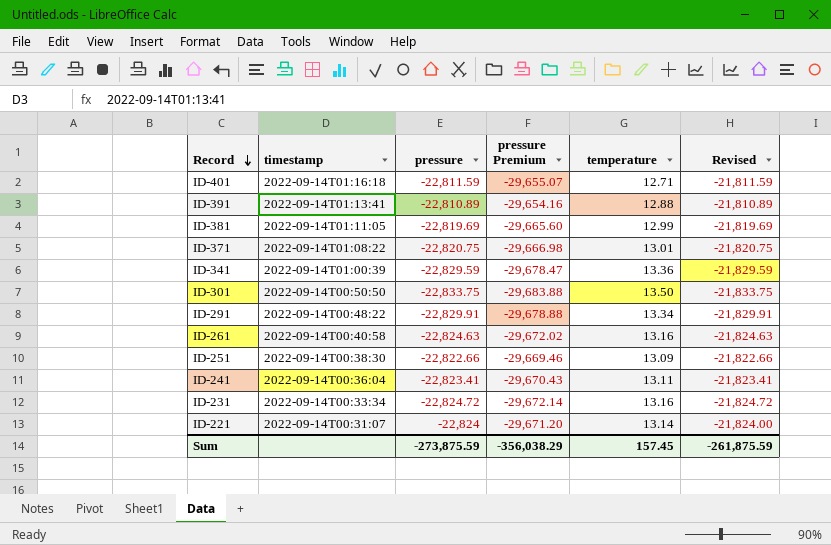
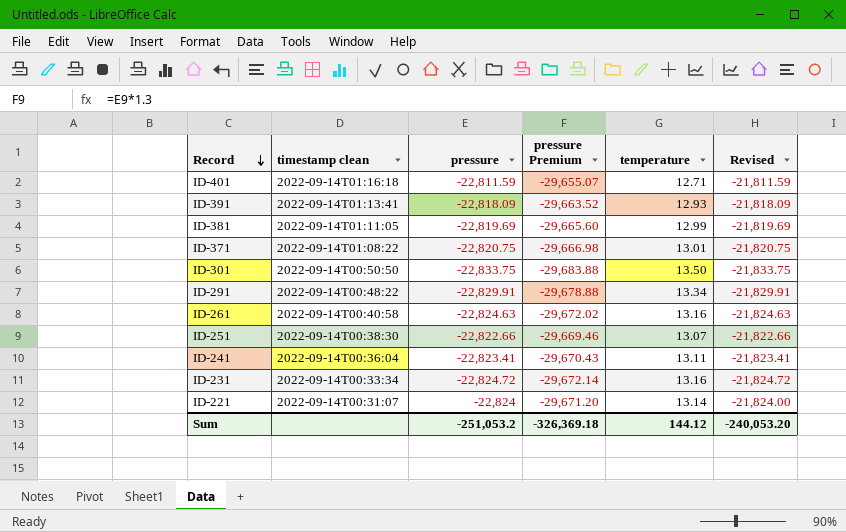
column name: timestamp -> timestamp clean
row ID-341: 2022-09-14T01:00:39 | -22,829.59 | -29,678.47 | 13.36 | -21,829.59 -> none
ID-391 | pressure: -22,810.89 -> -22,818.09
ID-391 | pressure Premium: -29,654.16 -> -29,663.52
ID-391 | temperature: 12.88 -> 12.93
ID-391 | Revised: -21,810.89 -> -21,818.09
ID-251 | temperature: 13.09 -> 13.07
Sum | pressure: -273,875.59 -> -251,053.2
Sum | pressure Premium: -356,038.29 -> -326,369.18
Sum | temperature: 157.45 -> 144.12
Sum | Revised: -261,875.59 -> -240,053.20

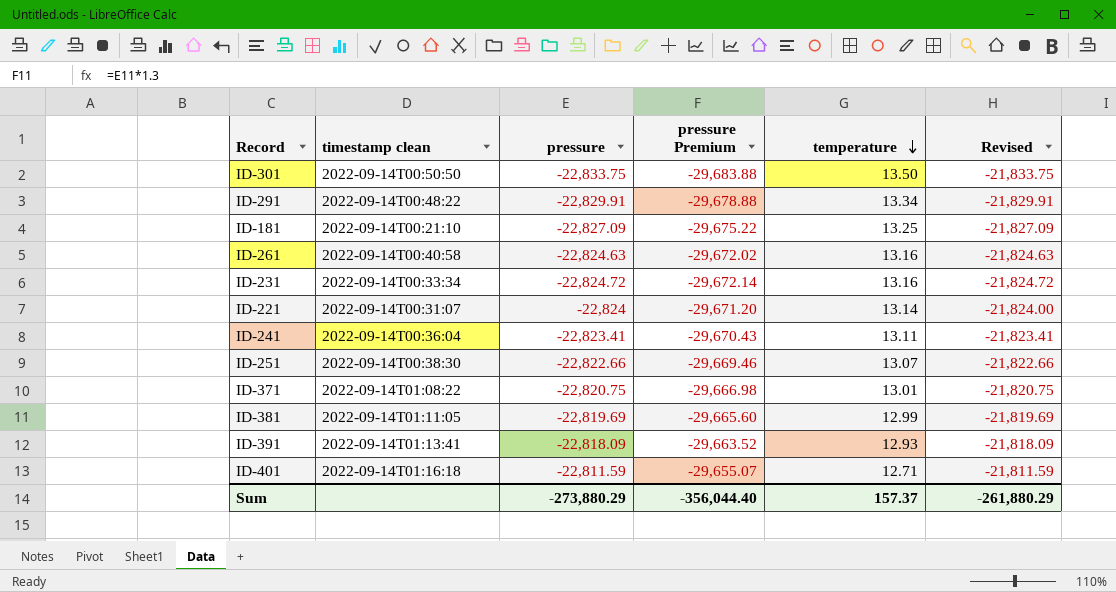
row order: Record descending -> temperature descending
row ID-181: none -> 2022-09-14T00:21:10 | -22,827.09 | -29,675.22 | 13.25 | -21,827.09
Sum | pressure: -251,053.2 -> -273,880.29
Sum | pressure Premium: -326,369.18 -> -356,044.40
Sum | temperature: 144.12 -> 157.37
Sum | Revised: -240,053.20 -> -261,880.29

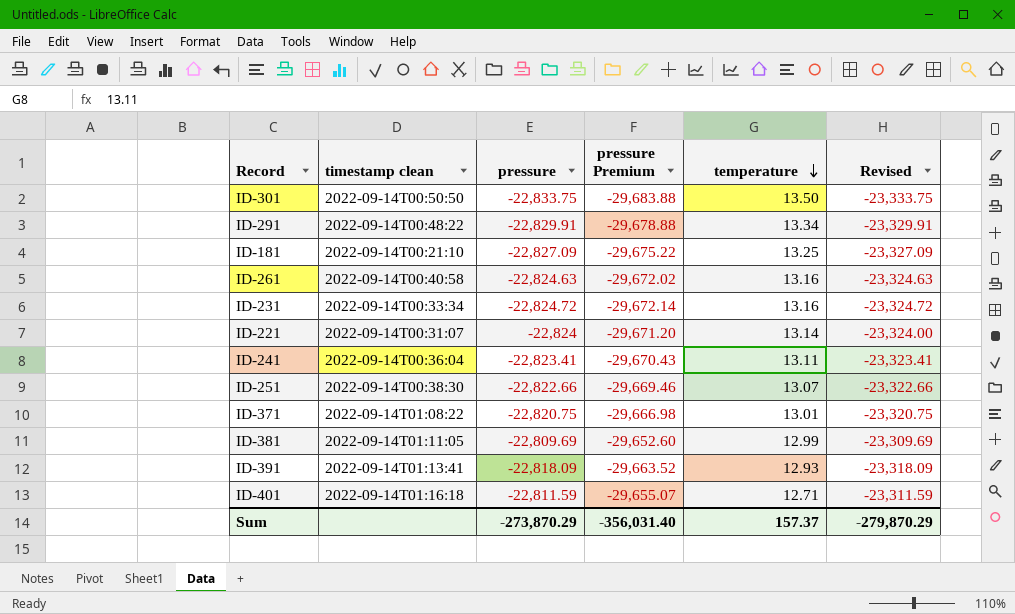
column Revised | formula: [pressure] + 1000 -> [pressure] - 500
ID-381 | pressure: -22,819.69 -> -22,809.69
ID-381 | pressure Premium: -29,665.60 -> -29,652.60
Sum | pressure: -273,880.29 -> -273,870.29
Sum | pressure Premium: -356,044.40 -> -356,031.40
Sum | Revised: -261,880.29 -> -279,870.29

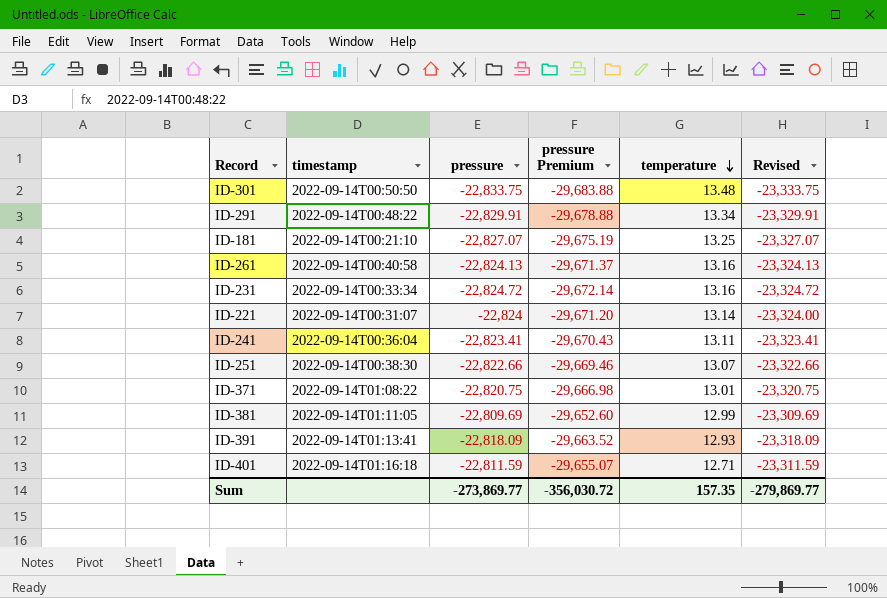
column name: timestamp clean -> timestamp
ID-301 | temperature: 13.50 -> 13.48
ID-181 | pressure: -22,827.09 -> -22,827.07
ID-181 | pressure Premium: -29,675.22 -> -29,675.19
ID-181 | Revised: -23,327.09 -> -23,327.07
ID-261 | pressure: -22,824.63 -> -22,824.13
ID-261 | pressure Premium: -29,672.02 -> -29,671.37
ID-261 | Revised: -23,324.63 -> -23,324.13
Sum | pressure: -273,870.29 -> -273,869.77
Sum | pressure Premium: -356,031.40 -> -356,030.72
Sum | temperature: 157.37 -> 157.35
Sum | Revised: -279,870.29 -> -279,869.77

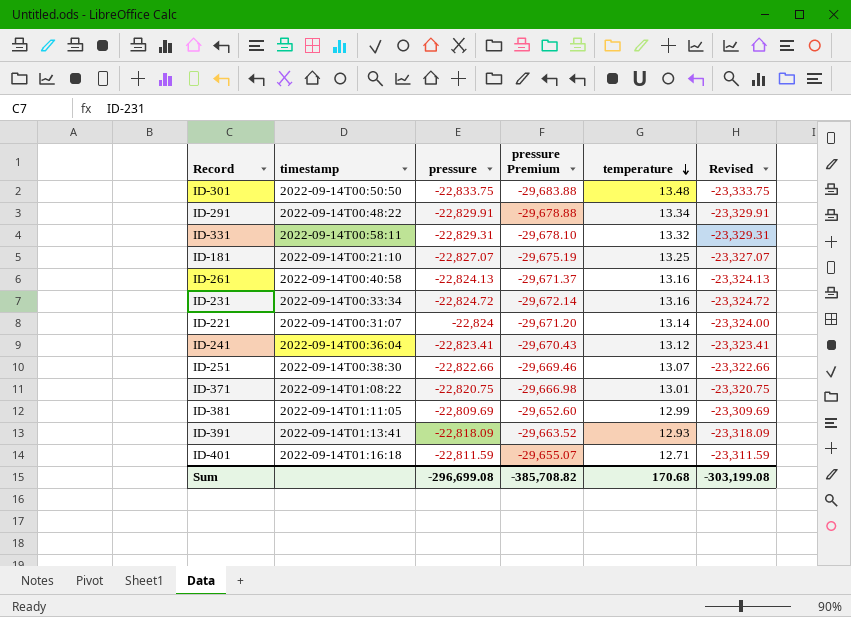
row ID-331: none -> 2022-09-14T00:58:11 | -22,829.31 | -29,678.10 | 13.32 | -23,329.31
ID-241 | temperature: 13.11 -> 13.12
Sum | pressure: -273,869.77 -> -296,699.08
Sum | pressure Premium: -356,030.72 -> -385,708.82
Sum | temperature: 157.35 -> 170.68
Sum | Revised: -279,869.77 -> -303,199.08

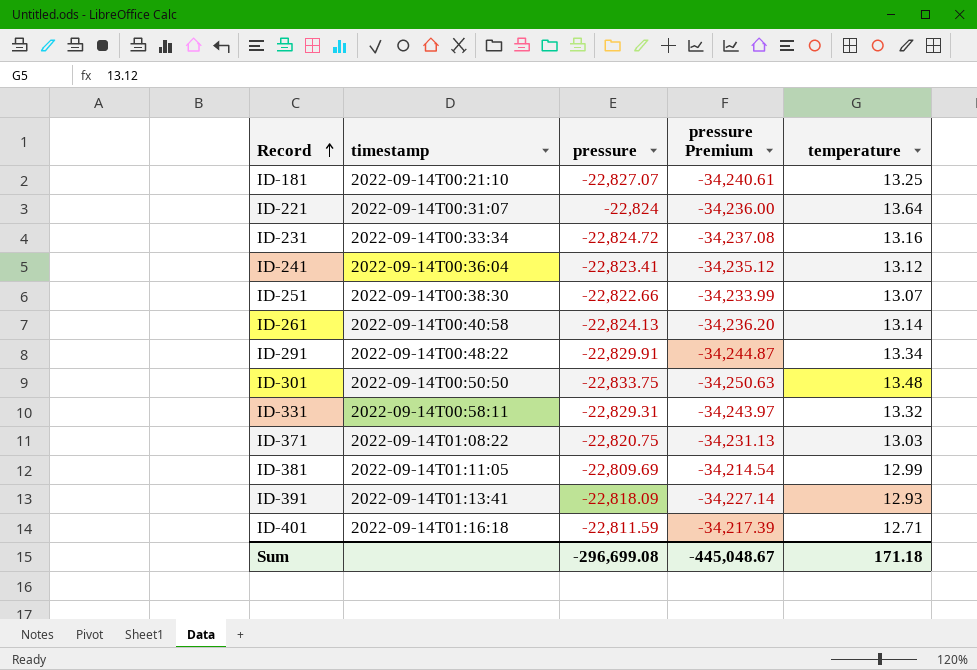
row order: temperature descending -> Record ascending
column Revised | formula: [pressure] - 500 -> none
column pressure Premium | formula: [pressure] * 1.3 -> [pressure] * 1.5
ID-221 | temperature: 13.14 -> 13.64
ID-261 | temperature: 13.16 -> 13.14
ID-371 | temperature: 13.01 -> 13.03
Sum | pressure Premium: -385,708.82 -> -445,048.67
Sum | temperature: 170.68 -> 171.18

